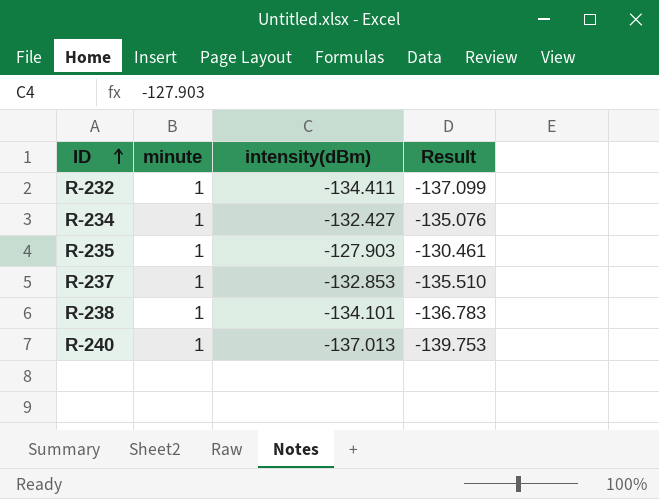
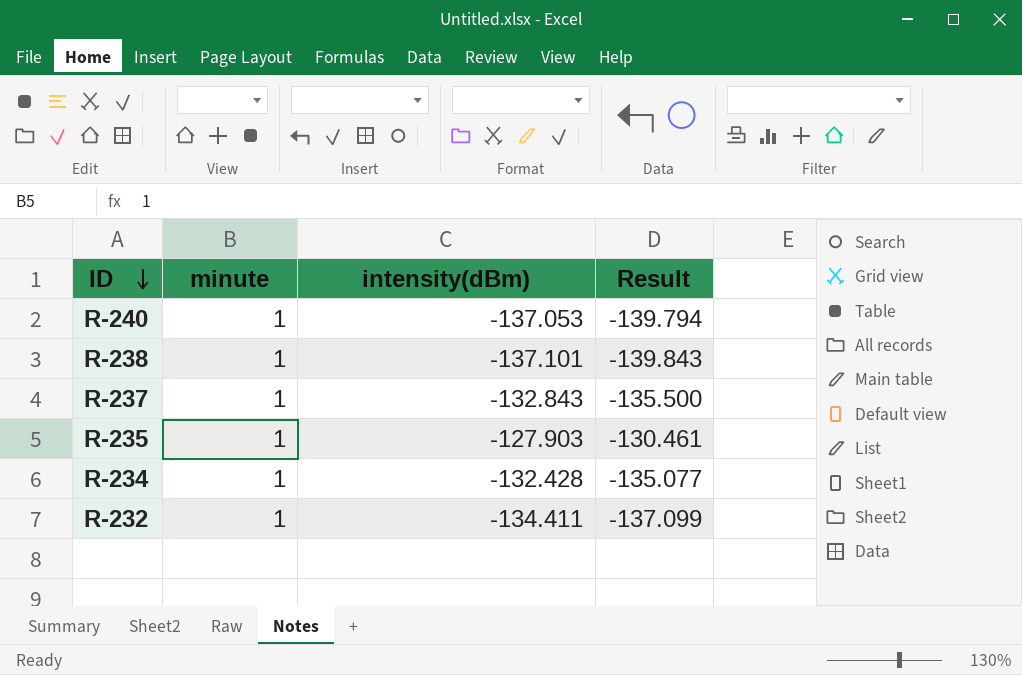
row order: ID ascending -> ID descending
R-240 | intensity(dBm): -137.013 -> -137.053
R-240 | Result: -139.753 -> -139.794
R-238 | intensity(dBm): -134.101 -> -137.101
R-238 | Result: -136.783 -> -139.843
R-237 | intensity(dBm): -132.853 -> -132.843
R-237 | Result: -135.510 -> -135.500
R-234 | intensity(dBm): -132.427 -> -132.428
R-234 | Result: -135.076 -> -135.077

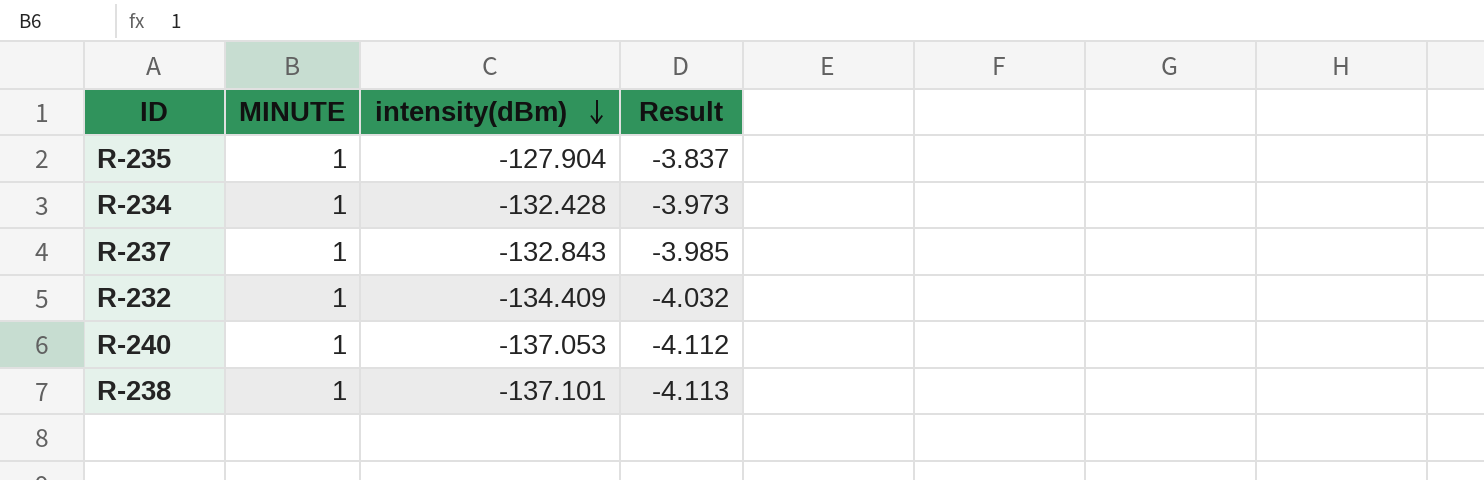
row order: ID descending -> intensity(dBm) descending
column name: minute -> MINUTE
column Result | formula: [intensity(dBm)] * 1.02 -> [intensity(dBm)] * 0.03
R-235 | intensity(dBm): -127.903 -> -127.904
R-232 | intensity(dBm): -134.411 -> -134.409

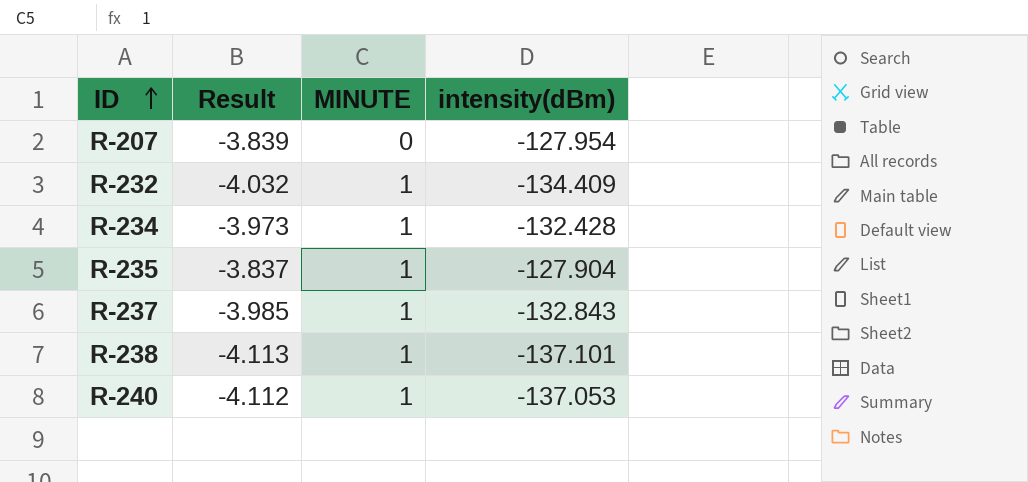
row order: intensity(dBm) descending -> ID ascending
column Result | position: 4 -> 2
row R-207: none -> -3.839 | 0 | -127.954

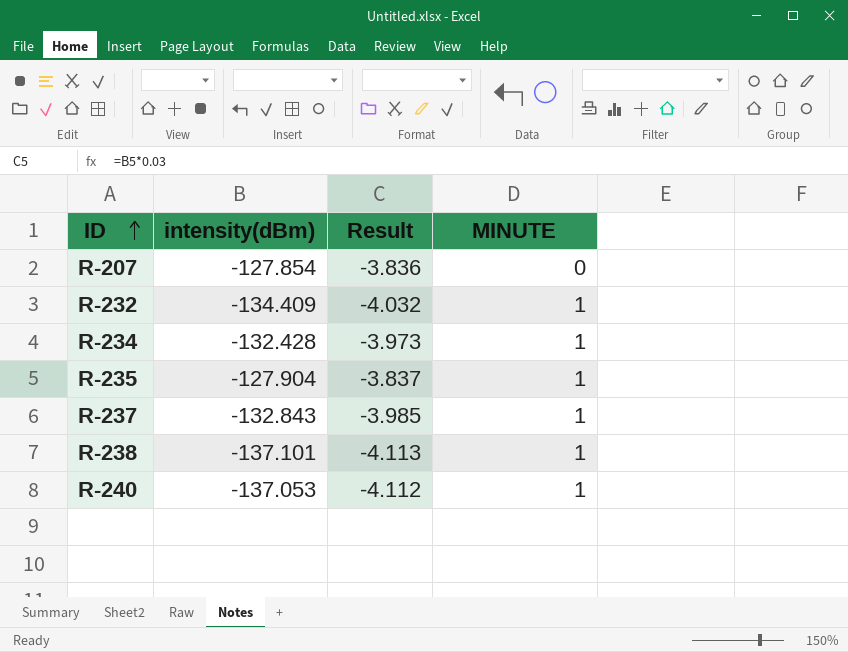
column intensity(dBm) | position: 4 -> 2
R-207 | intensity(dBm): -127.954 -> -127.854
R-207 | Result: -3.839 -> -3.836

